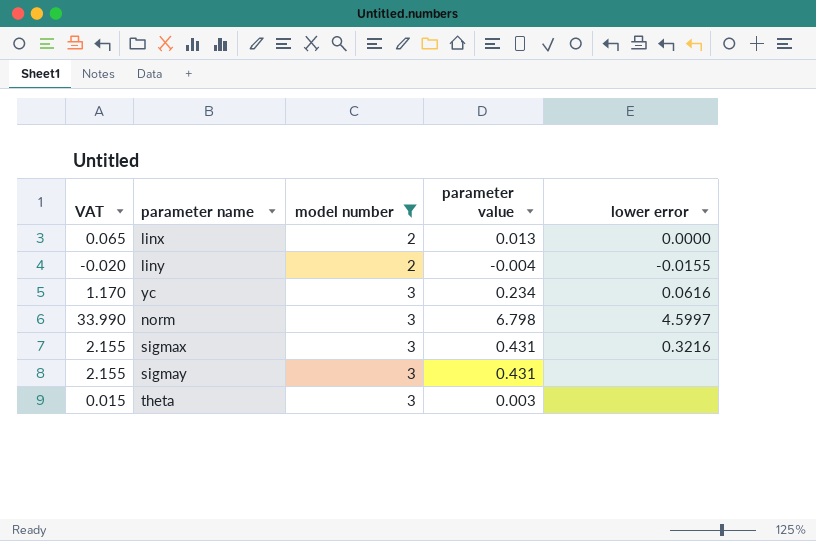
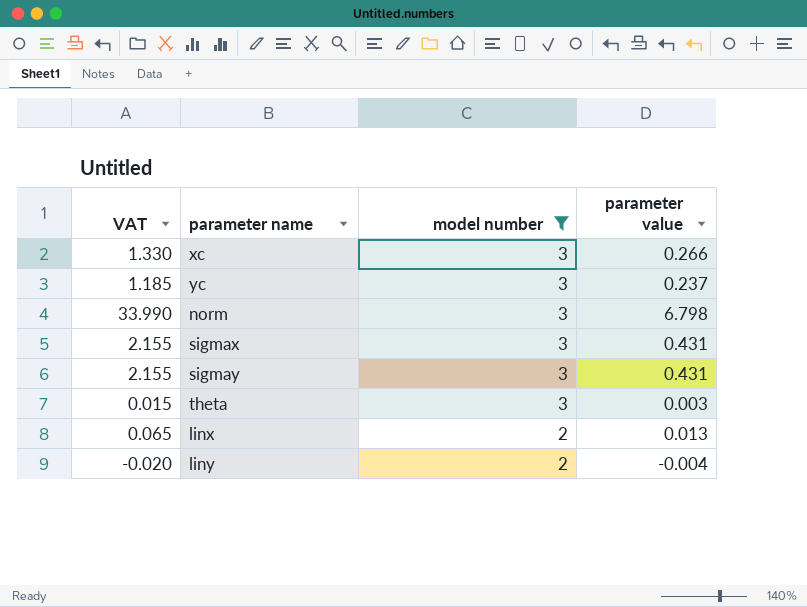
row order: model number ascending -> model number descending
column lower error | position: 5 -> none
row xc: none -> 1.330 | 3 | 0.266
yc | VAT: 1.170 -> 1.185
yc | parameter value: 0.234 -> 0.237

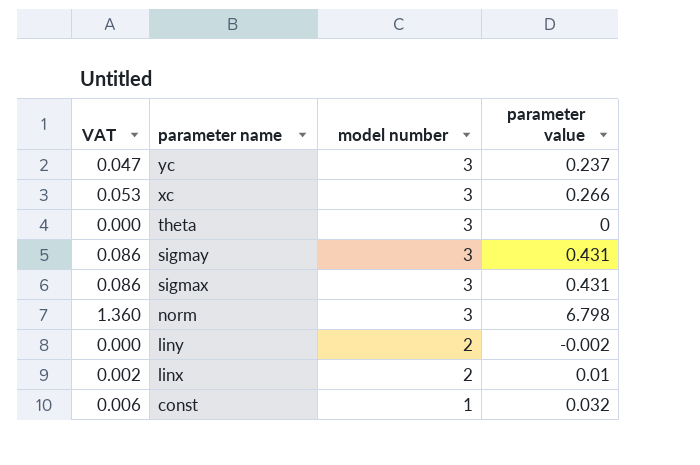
filter: model number != 1 -> none
row order: model number descending -> parameter name descending
column VAT | formula: [parameter value] * 5 -> [parameter value] * 0.2
theta | parameter value: 0.003 -> 0
liny | parameter value: -0.004 -> -0.002
linx | parameter value: 0.013 -> 0.01

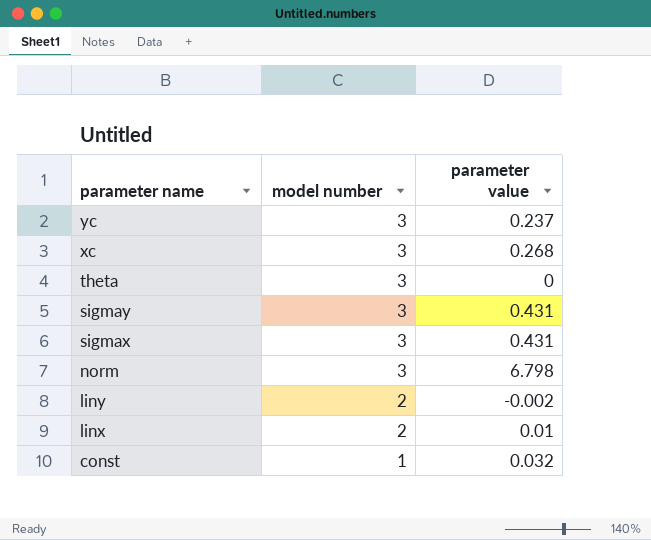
column VAT | formula: [parameter value] * 0.2 -> none
xc | parameter value: 0.266 -> 0.268

